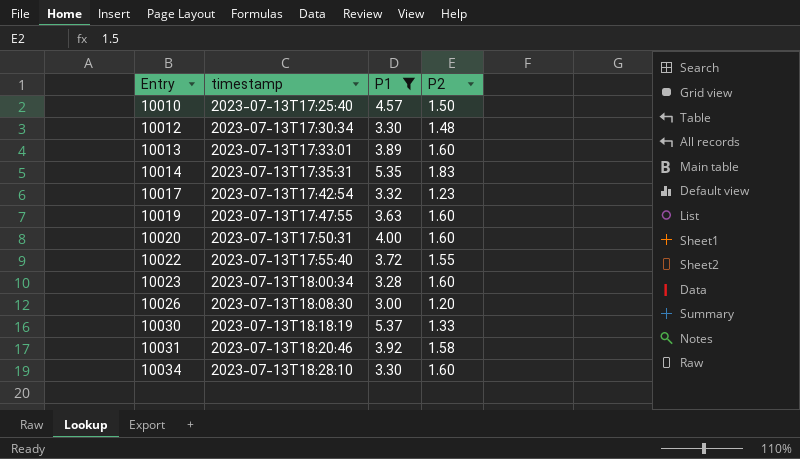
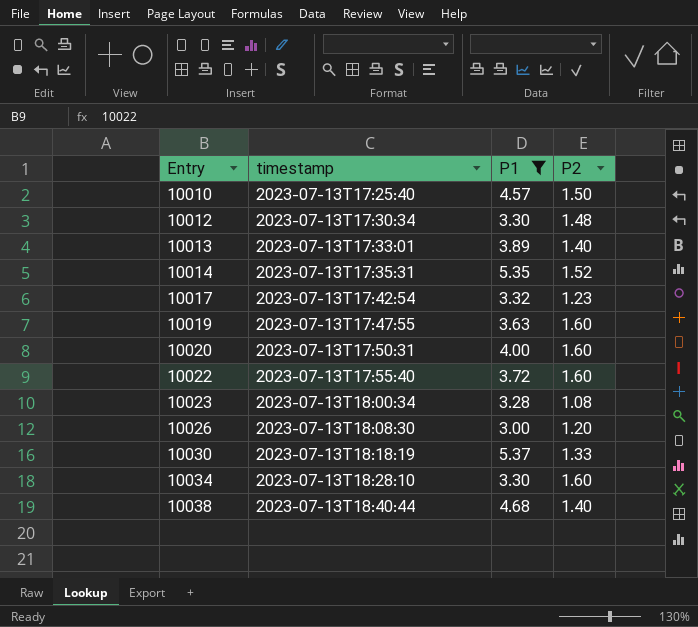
row 10031: 2023-07-13T18:20:46 | 3.92 | 1.58 -> none
10013 | P2: 1.60 -> 1.40
10014 | P2: 1.83 -> 1.52
10022 | P2: 1.55 -> 1.60
10023 | P2: 1.60 -> 1.08
row 10038: none -> 2023-07-13T18:40:44 | 4.68 | 1.40

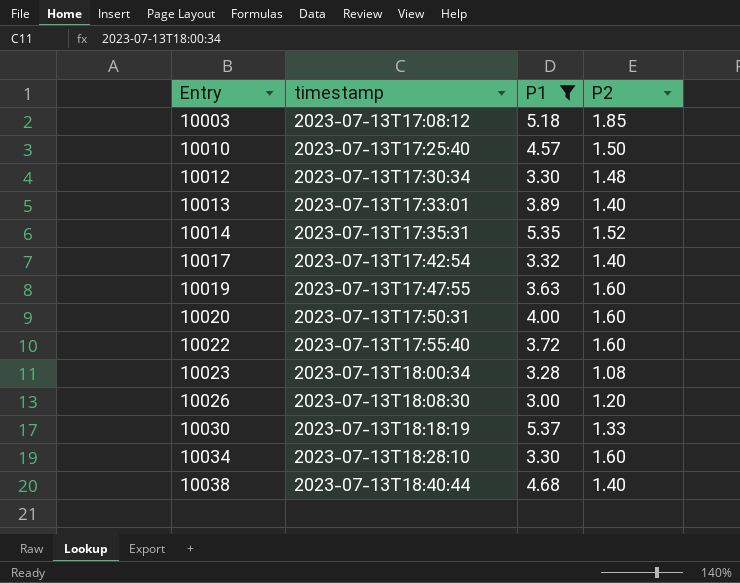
row 10003: none -> 2023-07-13T17:08:12 | 5.18 | 1.85
10017 | P2: 1.23 -> 1.40

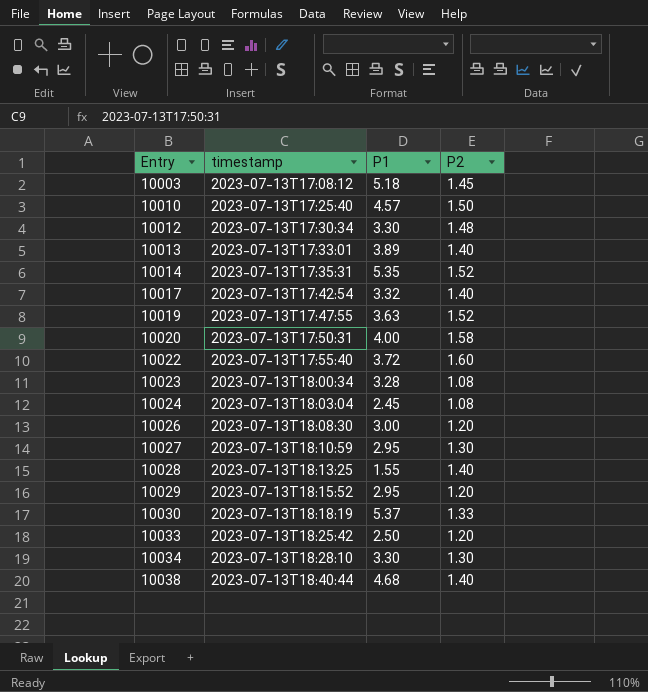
filter: P1 >= 3.00 -> none
10003 | P2: 1.85 -> 1.45
10019 | P2: 1.60 -> 1.52
10020 | P2: 1.60 -> 1.58
10034 | P2: 1.60 -> 1.30

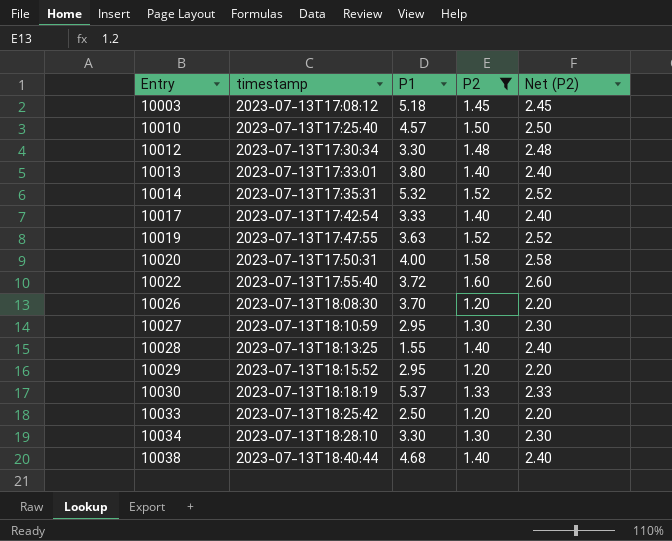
filter: none -> P2 != 1.08
column Net (P2) | formula: none -> [P2] + 1
10013 | P1: 3.89 -> 3.80
10014 | P1: 5.35 -> 5.32
10017 | P1: 3.32 -> 3.33
10026 | P1: 3.00 -> 3.70

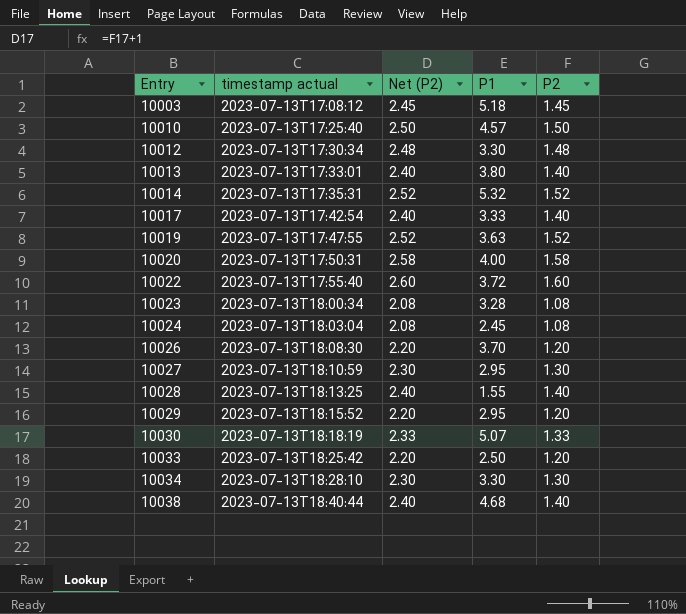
filter: P2 != 1.08 -> none
column name: timestamp -> timestamp actual
column Net (P2) | position: 5 -> 3
10030 | P1: 5.37 -> 5.07

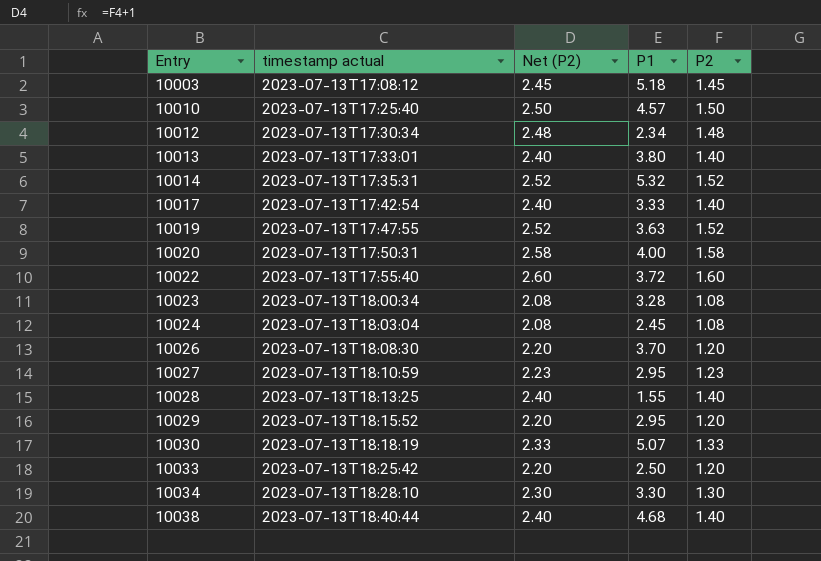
10012 | P1: 3.30 -> 2.34
10027 | Net (P2): 2.30 -> 2.23
10027 | P2: 1.30 -> 1.23

